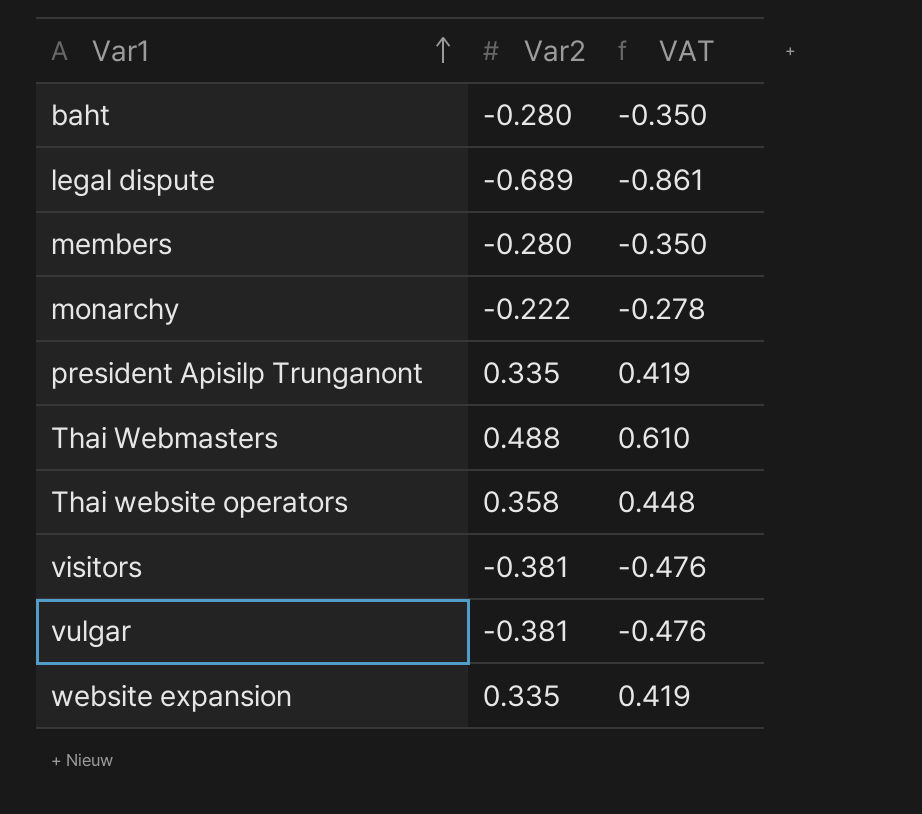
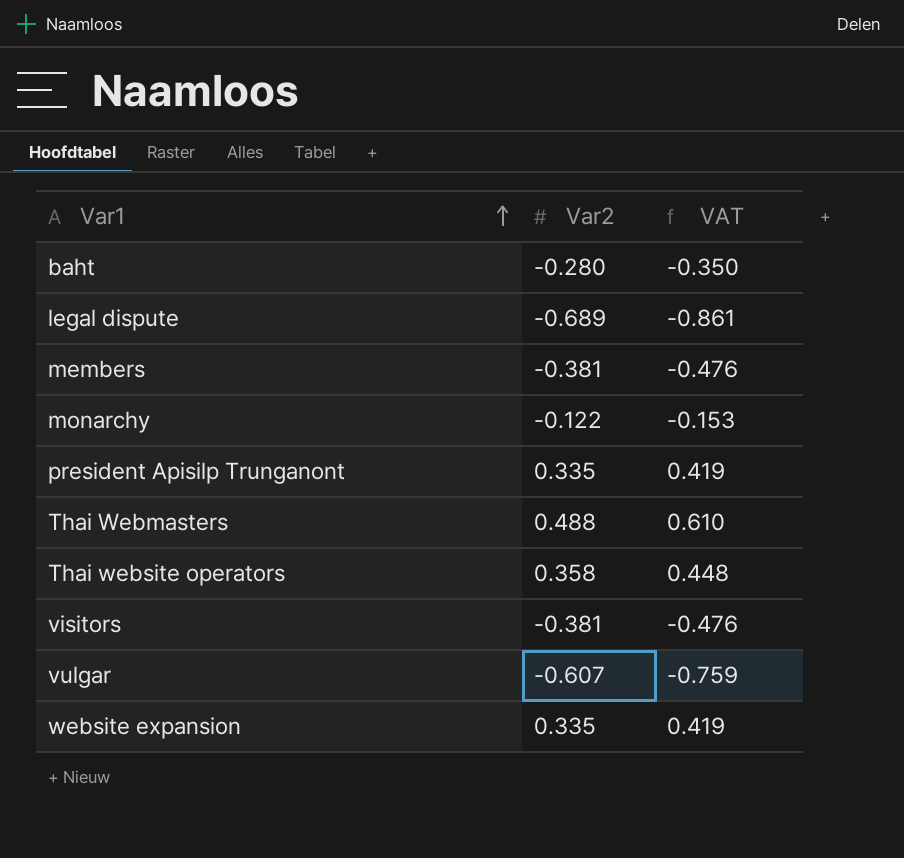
members | Var2: -0.280 -> -0.381
members | VAT: -0.350 -> -0.476
monarchy | Var2: -0.222 -> -0.122
monarchy | VAT: -0.278 -> -0.153
vulgar | Var2: -0.381 -> -0.607
vulgar | VAT: -0.476 -> -0.759

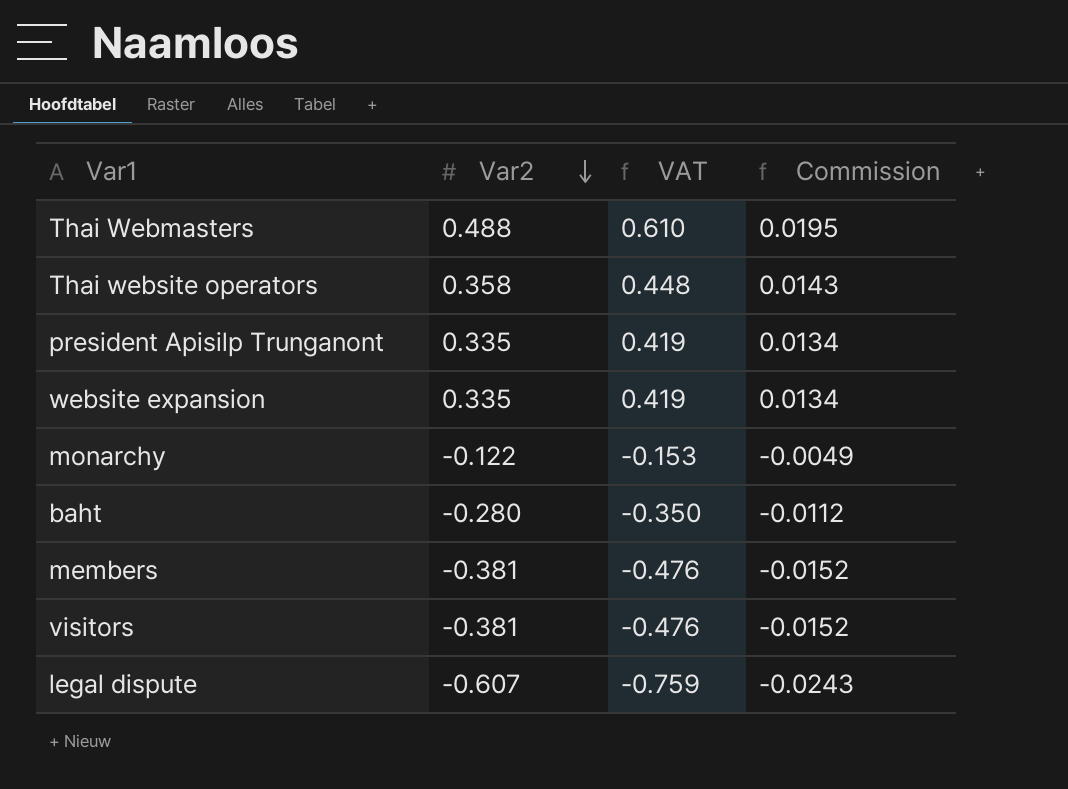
row order: Var1 ascending -> Var2 descending
column Commission | formula: none -> [Var2] * 0.04
row vulgar: -0.607 | -0.759 -> none
legal dispute | Var2: -0.689 -> -0.607
legal dispute | VAT: -0.861 -> -0.759

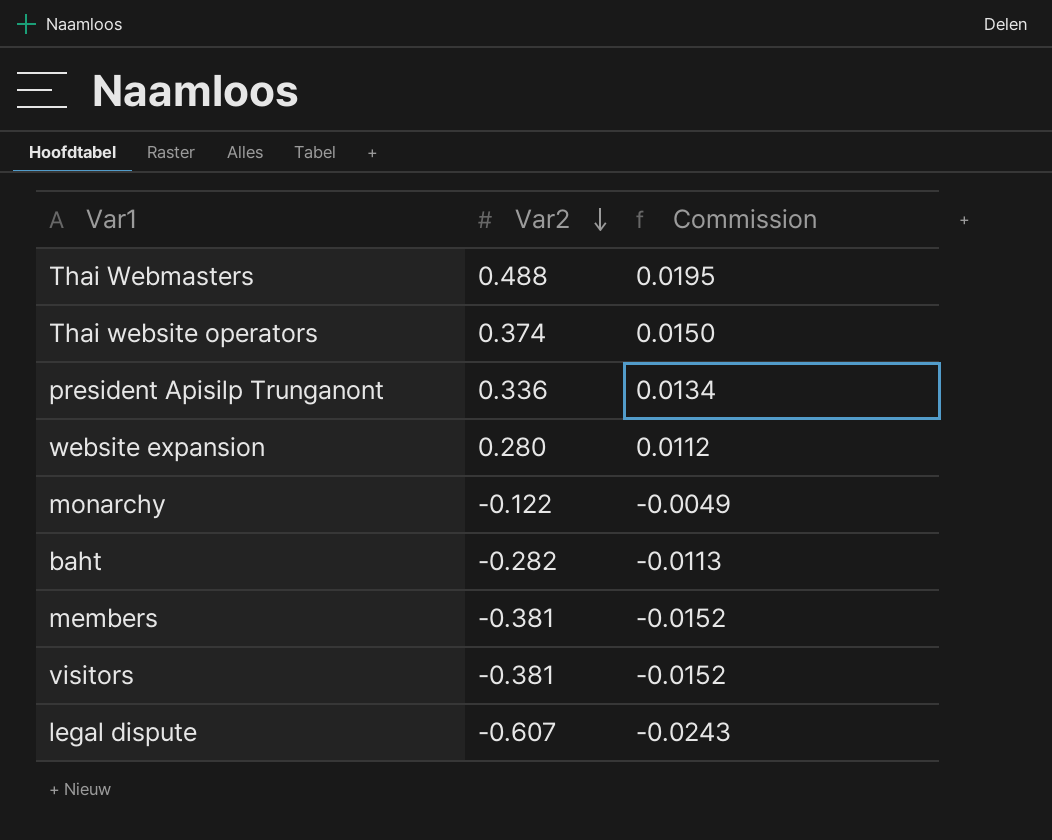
column VAT | formula: [Var2] * 1.25 -> none
Thai website operators | Var2: 0.358 -> 0.374
Thai website operators | Commission: 0.0143 -> 0.0150
president Apisilp Trunganont | Var2: 0.335 -> 0.336
website expansion | Var2: 0.335 -> 0.280
website expansion | Commission: 0.0134 -> 0.0112
baht | Var2: -0.280 -> -0.282
baht | Commission: -0.0112 -> -0.0113

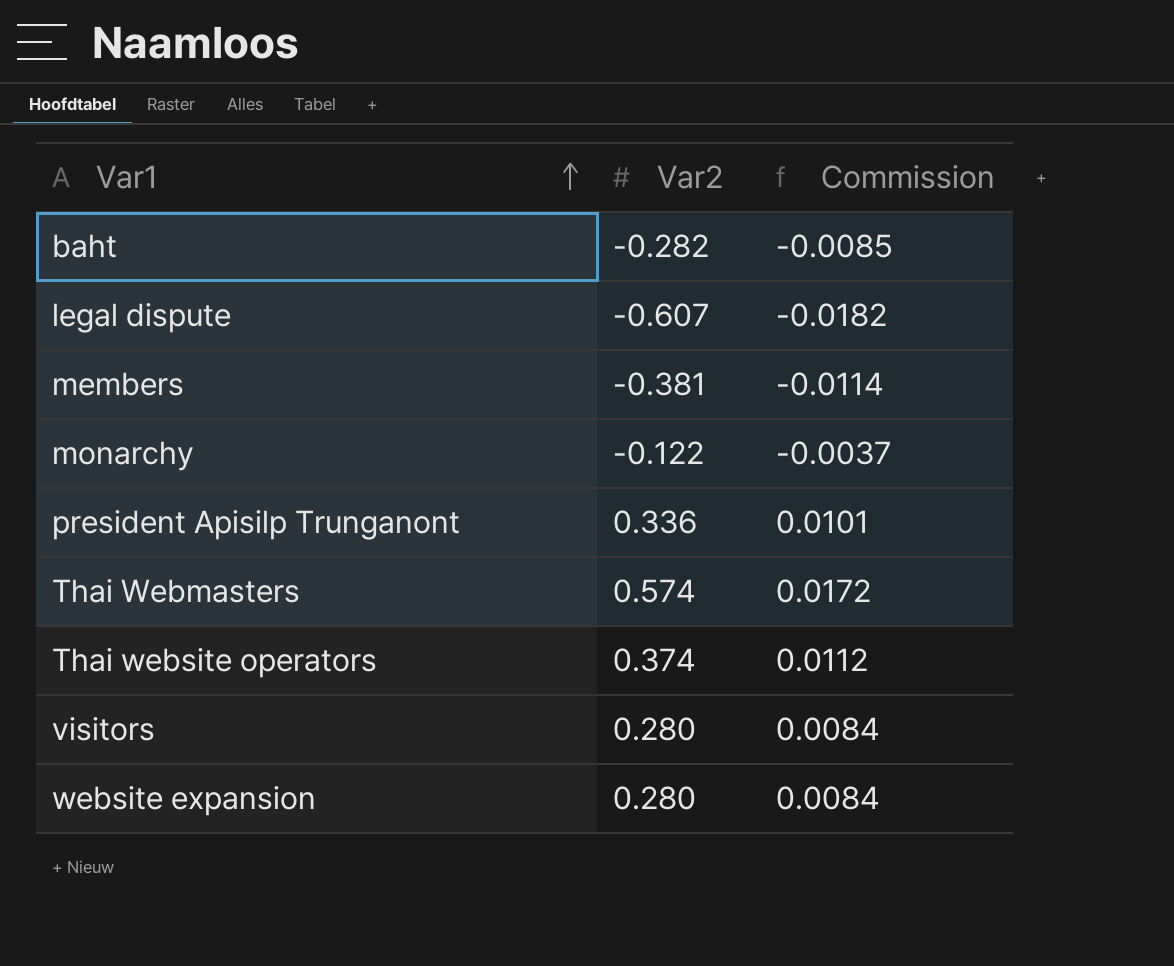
row order: Var2 descending -> Var1 ascending
column Commission | formula: [Var2] * 0.04 -> [Var2] * 0.03
Thai Webmasters | Var2: 0.488 -> 0.574
visitors | Var2: -0.381 -> 0.280

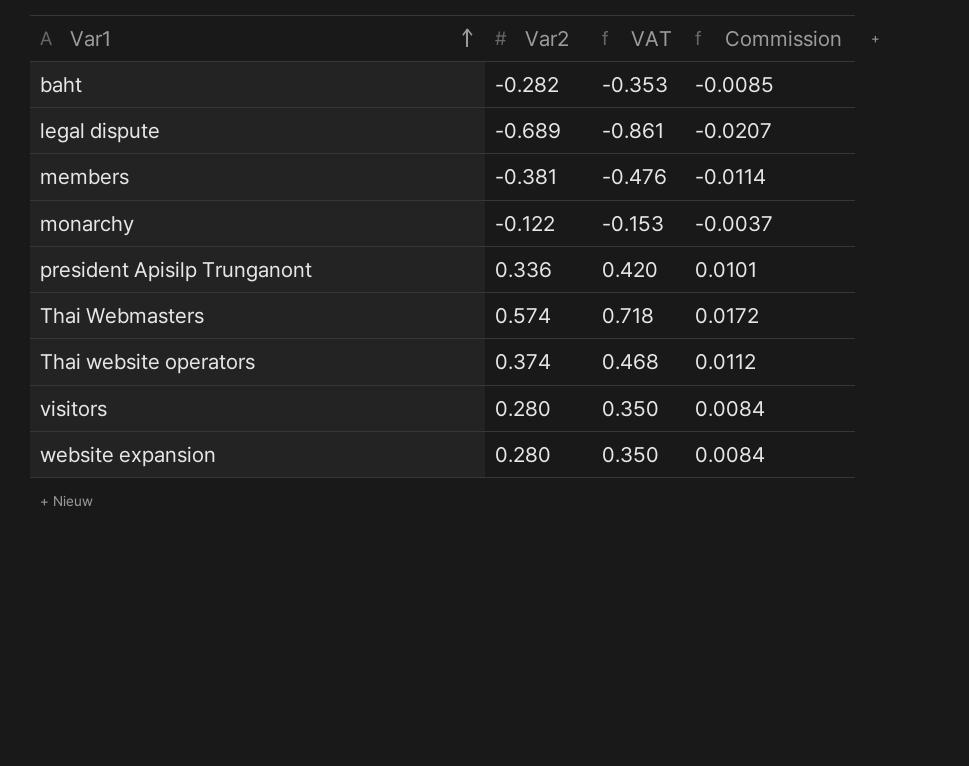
column VAT | formula: none -> [Var2] * 1.25
legal dispute | Var2: -0.607 -> -0.689
legal dispute | Commission: -0.0182 -> -0.0207

